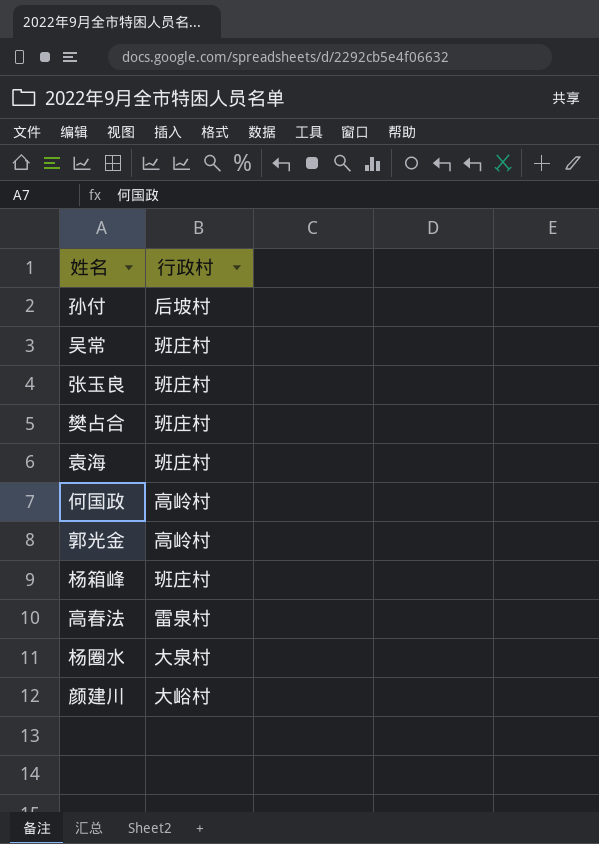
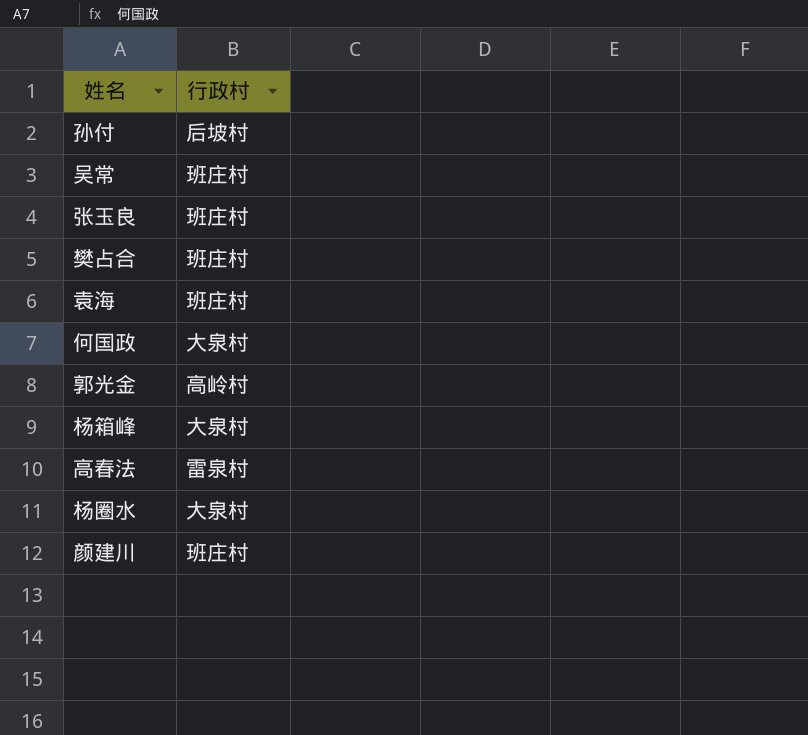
何国政 | 行政村: 高岭村 -> 大泉村
杨箱峰 | 行政村: 班庄村 -> 大泉村
颜建川 | 行政村: 大峪村 -> 班庄村

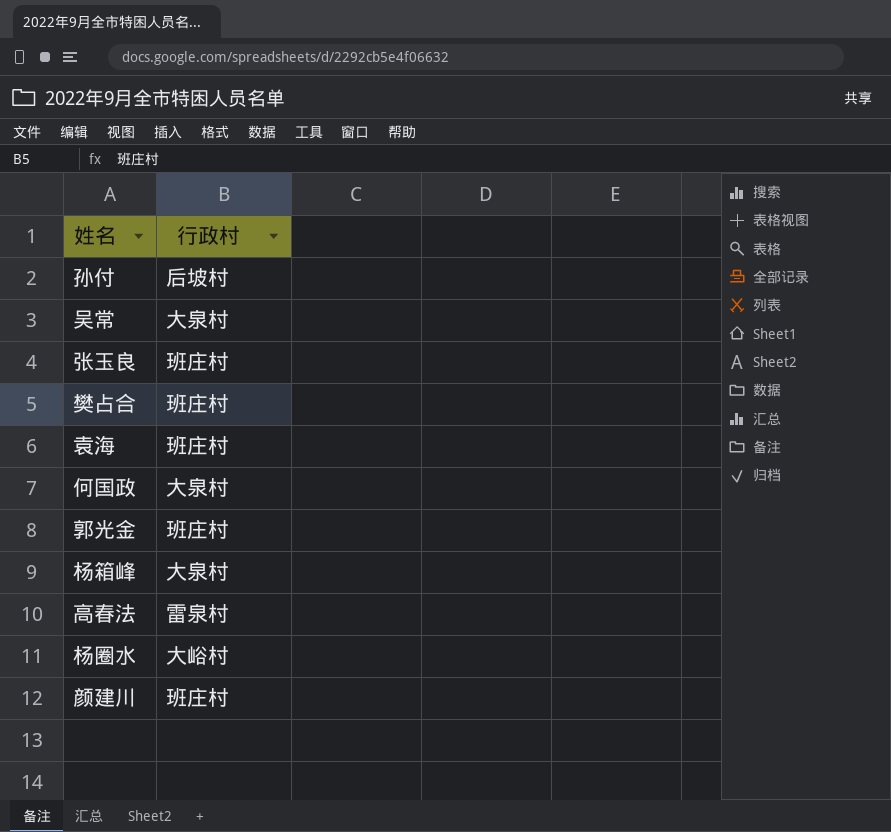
吴常 | 行政村: 班庄村 -> 大泉村
郭光金 | 行政村: 高岭村 -> 班庄村
杨圈水 | 行政村: 大泉村 -> 大峪村

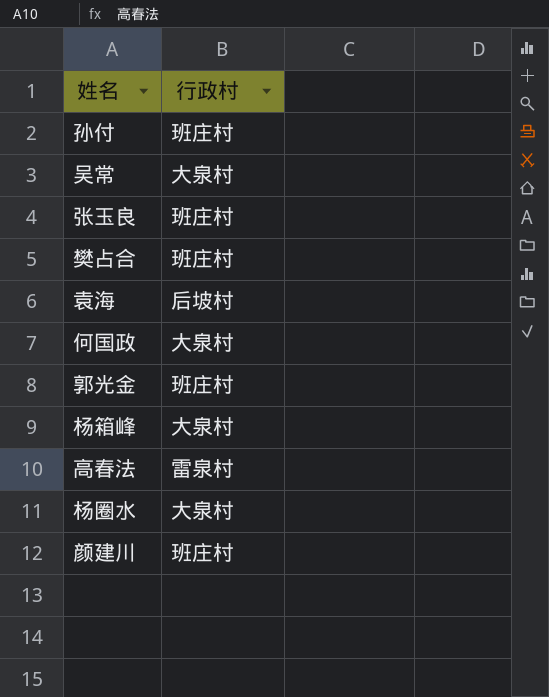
孙付 | 行政村: 后坡村 -> 班庄村
袁海 | 行政村: 班庄村 -> 后坡村
杨圈水 | 行政村: 大峪村 -> 大泉村

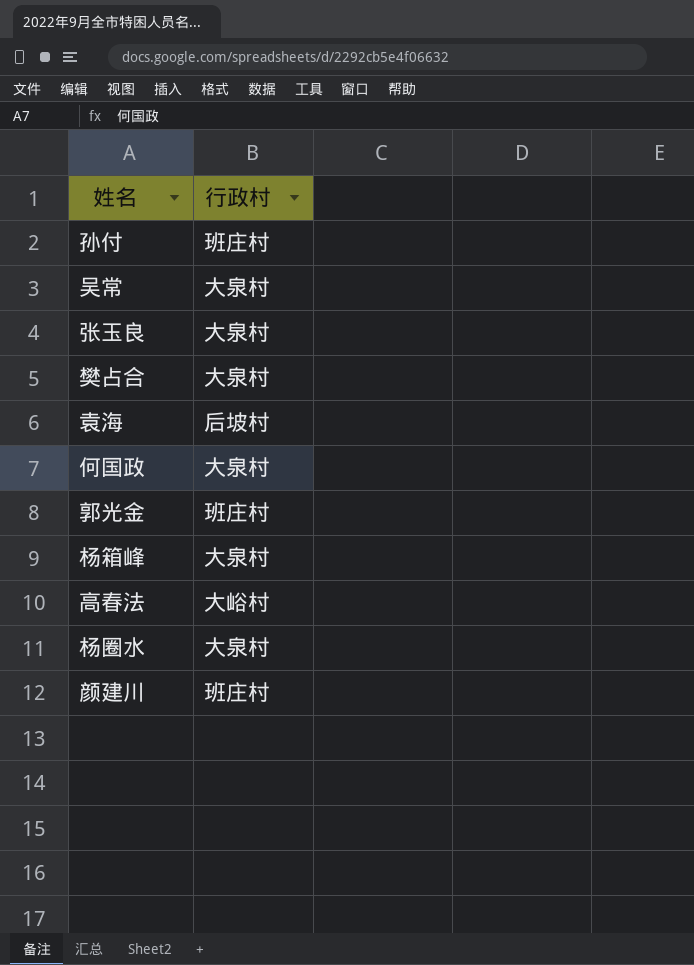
张玉良 | 行政村: 班庄村 -> 大泉村
樊占合 | 行政村: 班庄村 -> 大泉村
高春法 | 行政村: 雷泉村 -> 大峪村

